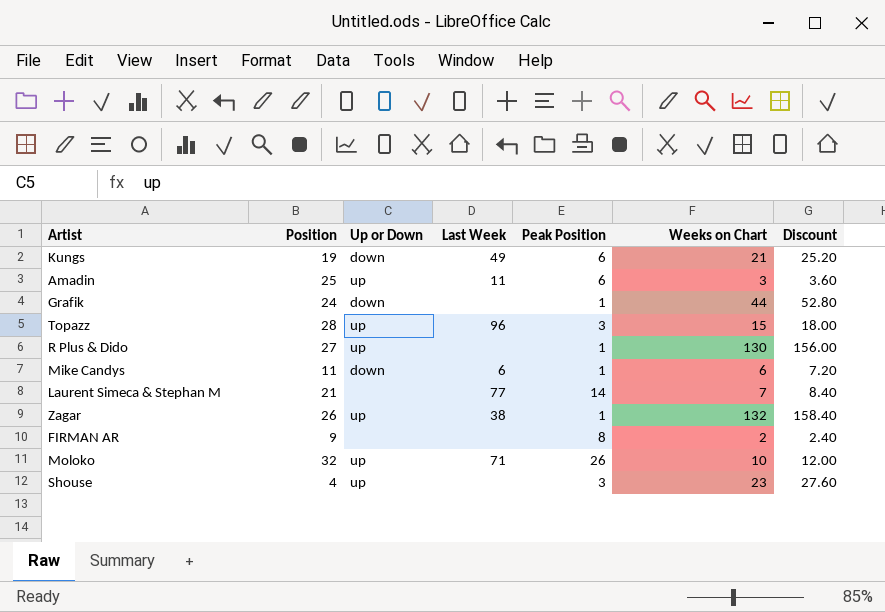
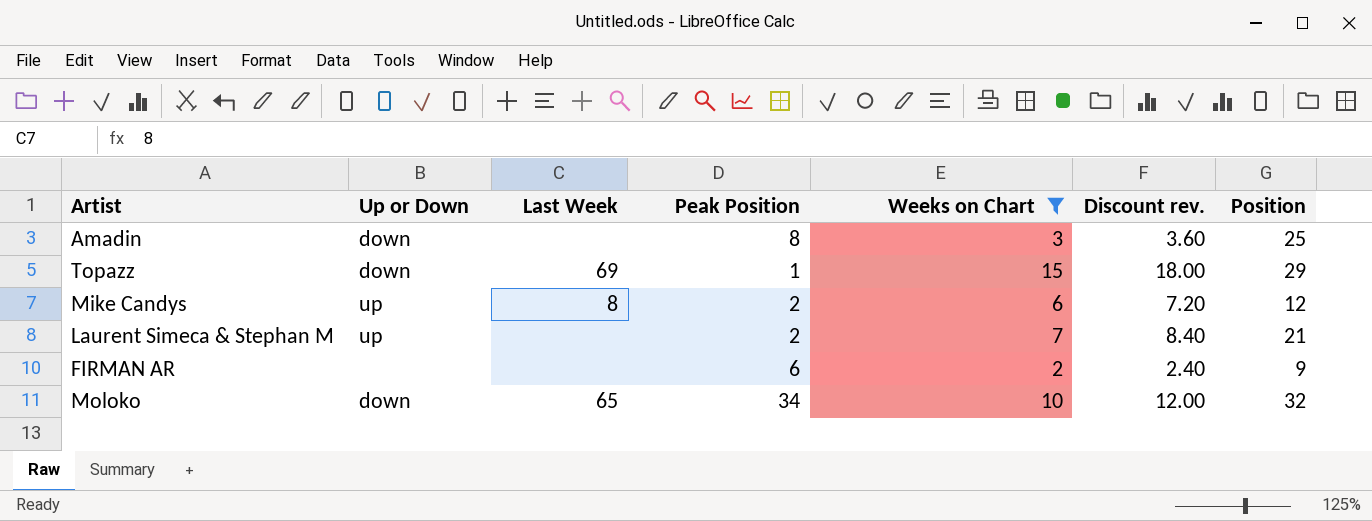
filter: none -> Weeks on Chart <= 15
column name: Discount -> Discount rev.
column Position | position: 2 -> 7
Amadin | Up or Down: up -> down
Amadin | Last Week: 11 -> none
Amadin | Peak Position: 6 -> 8
Topazz | Up or Down: up -> down
Topazz | Last Week: 96 -> 69
Topazz | Peak Position: 3 -> 1
Topazz | Position: 28 -> 29
Mike Candys | Up or Down: down -> up
Mike Candys | Last Week: 6 -> 8
Mike Candys | Peak Position: 1 -> 2
Mike Candys | Position: 11 -> 12
Laurent Simeca & Stephan M | Up or Down: none -> up
Laurent Simeca & Stephan M | Last Week: 77 -> none
Laurent Simeca & Stephan M | Peak Position: 14 -> 2
FIRMAN AR | Peak Position: 8 -> 6
Moloko | Up or Down: up -> down
Moloko | Last Week: 71 -> 65
Moloko | Peak Position: 26 -> 34

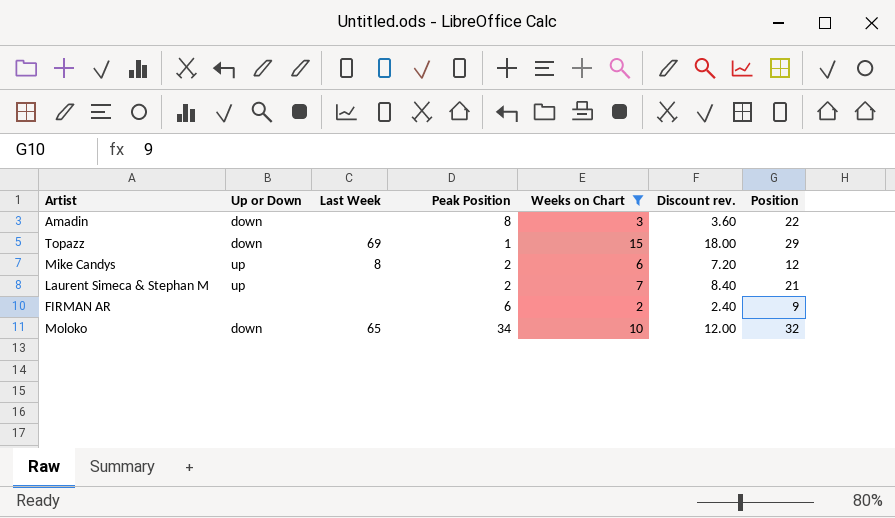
Amadin | Position: 25 -> 22

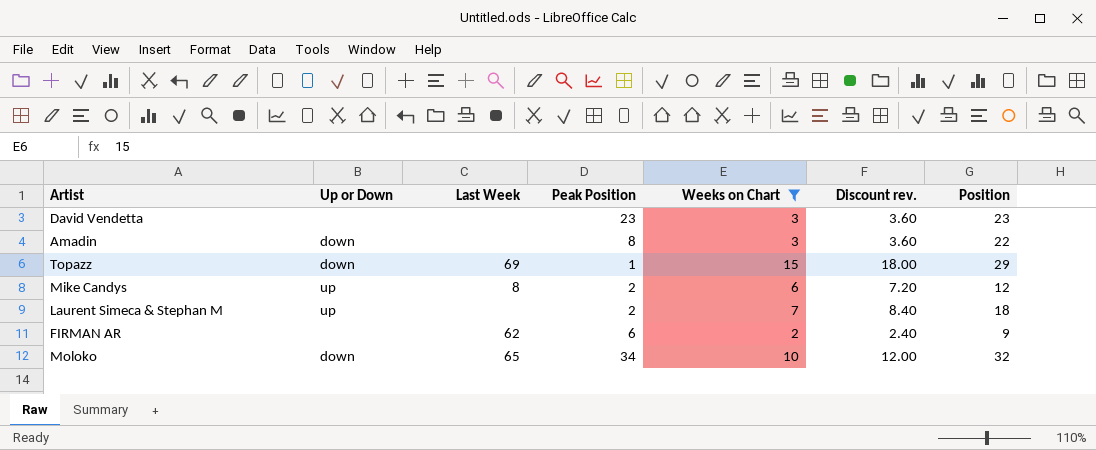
row David Vendetta: none -> none | none | 23 | 3 | 3.60 | 23
Laurent Simeca & Stephan M | Position: 21 -> 18
FIRMAN AR | Last Week: none -> 62

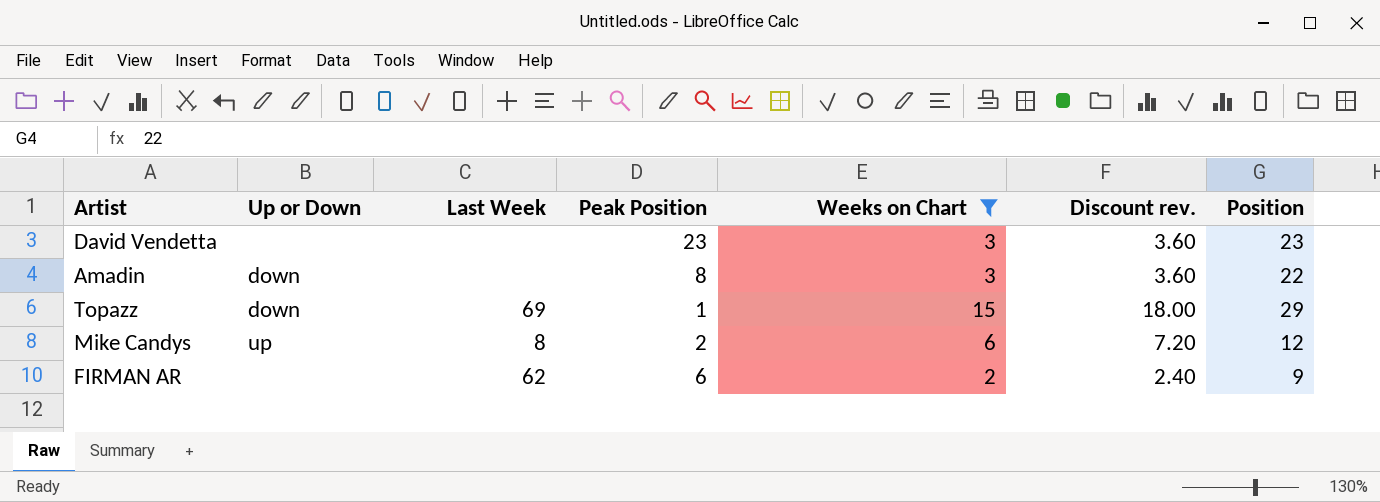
row Laurent Simeca & Stephan M: up | none | 2 | 7 | 8.40 | 18 -> none
row Moloko: down | 65 | 34 | 10 | 12.00 | 32 -> none

